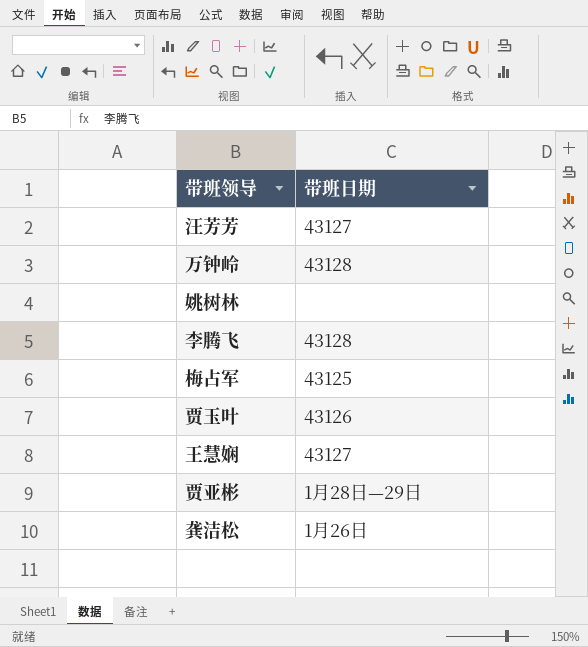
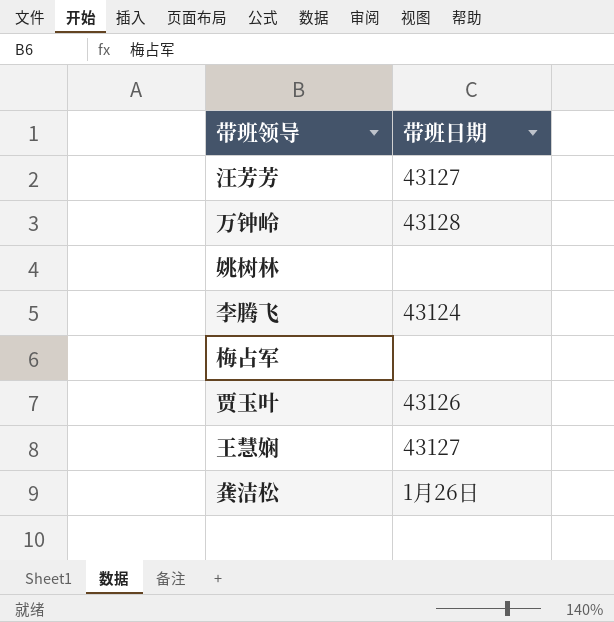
row 贾亚彬: 1月28日—29日 -> none
李腾飞 | 带班日期: 43128 -> 43124
梅占军 | 带班日期: 43125 -> none

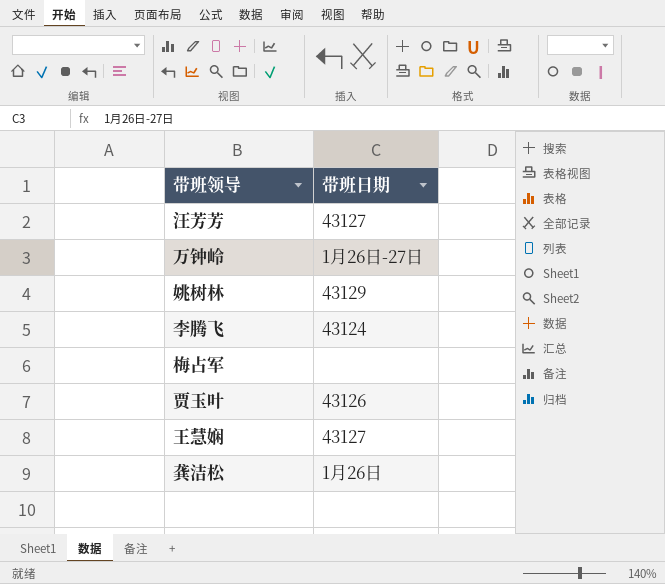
万钟岭 | 带班日期: 43128 -> 1月26日-27日
姚树林 | 带班日期: none -> 43129

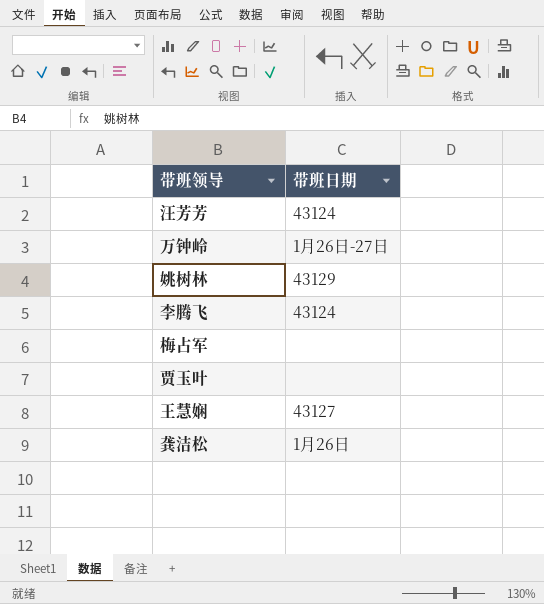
汪芳芳 | 带班日期: 43127 -> 43124
贾玉叶 | 带班日期: 43126 -> none

